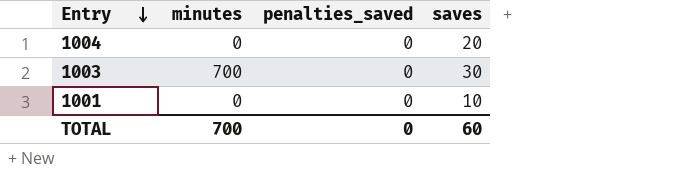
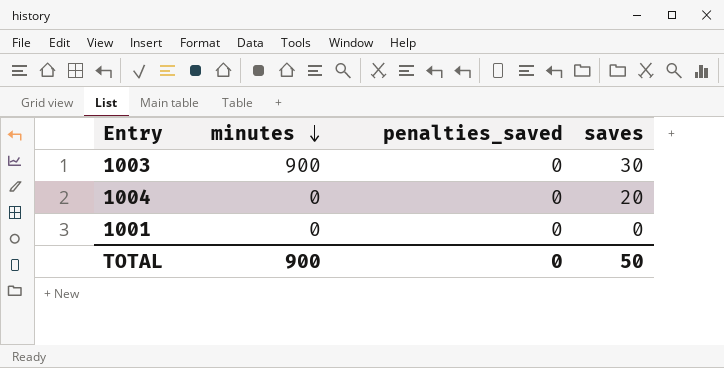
row order: Entry descending -> minutes descending
1003 | minutes: 700 -> 900
1001 | saves: 10 -> 0
TOTAL | minutes: 700 -> 900
TOTAL | saves: 60 -> 50

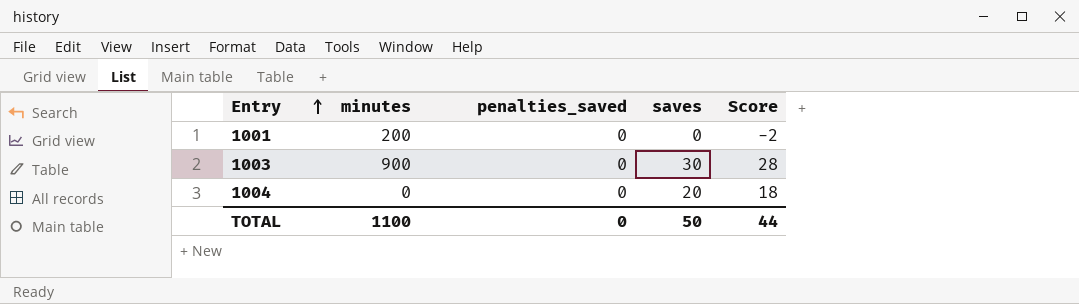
row order: minutes descending -> Entry ascending
column Score | formula: none -> [saves] - 2
1001 | minutes: 0 -> 200
TOTAL | minutes: 900 -> 1100

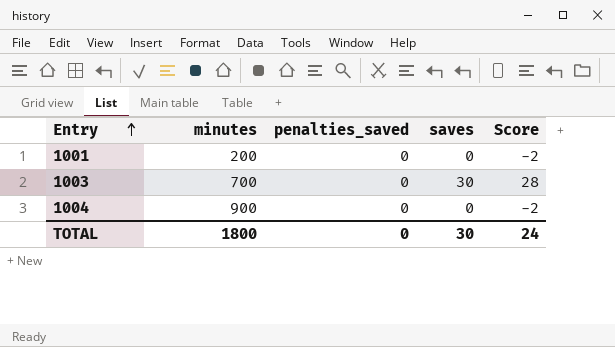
1003 | minutes: 900 -> 700
1004 | minutes: 0 -> 900
1004 | saves: 20 -> 0
1004 | Score: 18 -> -2
TOTAL | minutes: 1100 -> 1800
TOTAL | saves: 50 -> 30
TOTAL | Score: 44 -> 24

